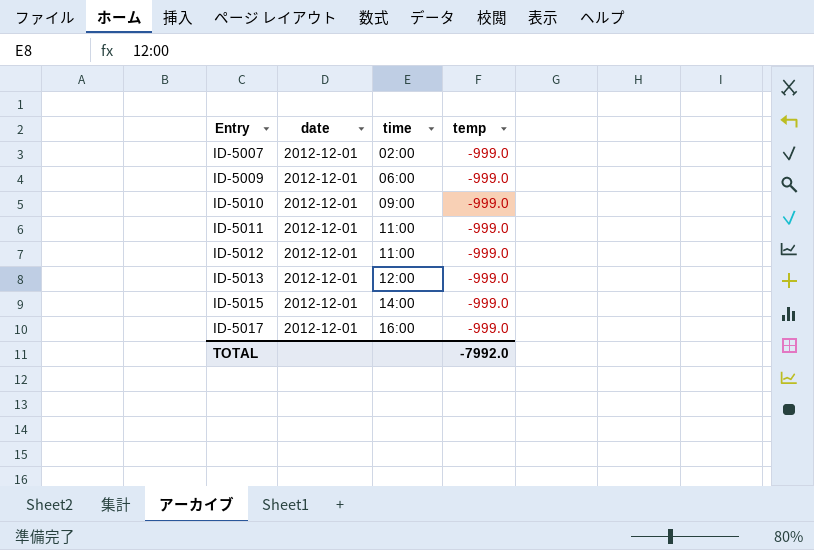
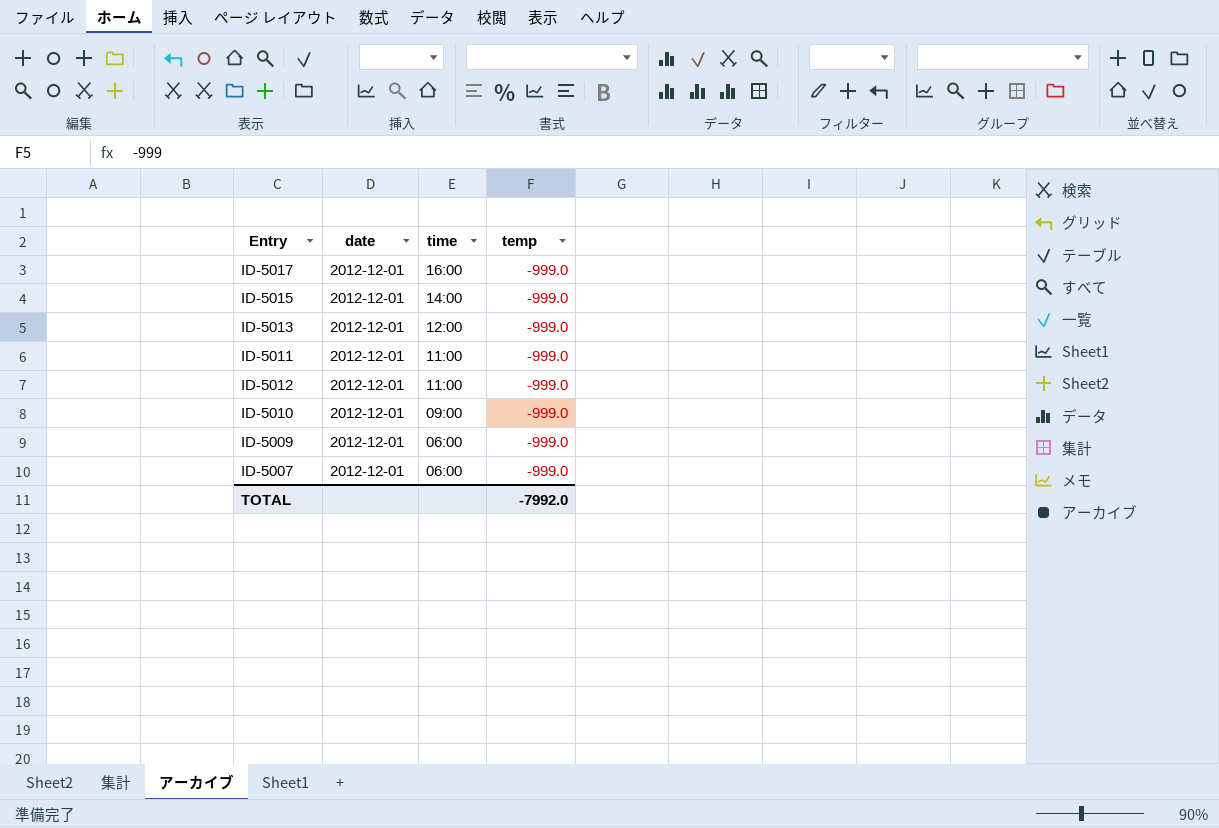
row order: Entry ascending -> time descending
ID-5007 | time: 02:00 -> 06:00

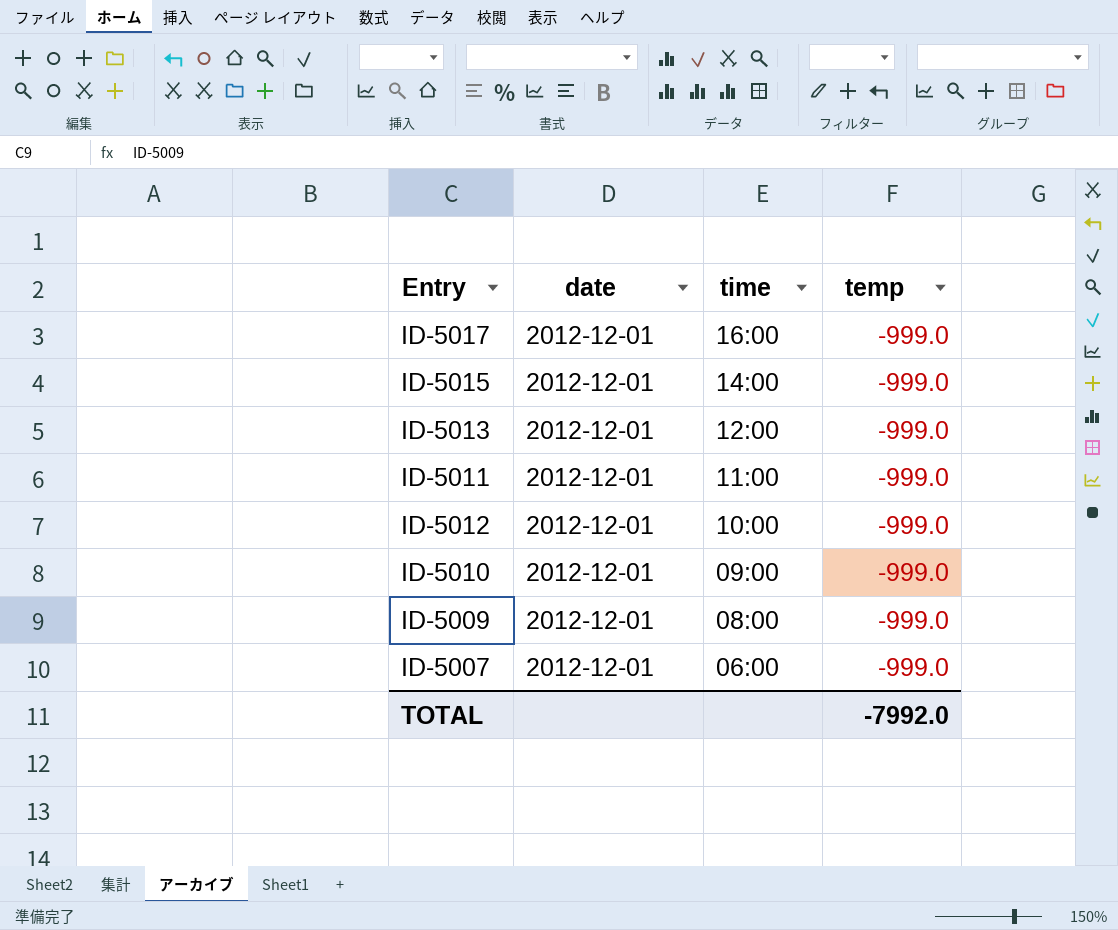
ID-5012 | time: 11:00 -> 10:00
ID-5009 | time: 06:00 -> 08:00

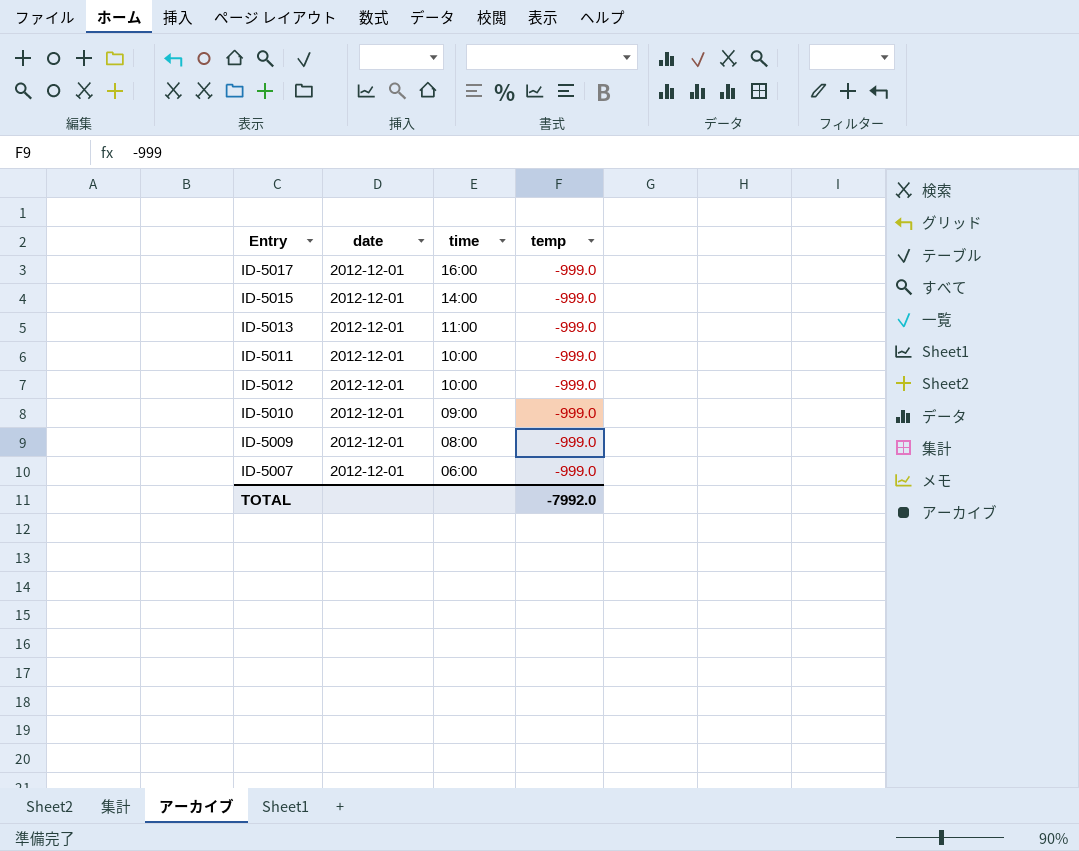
ID-5013 | time: 12:00 -> 11:00
ID-5011 | time: 11:00 -> 10:00

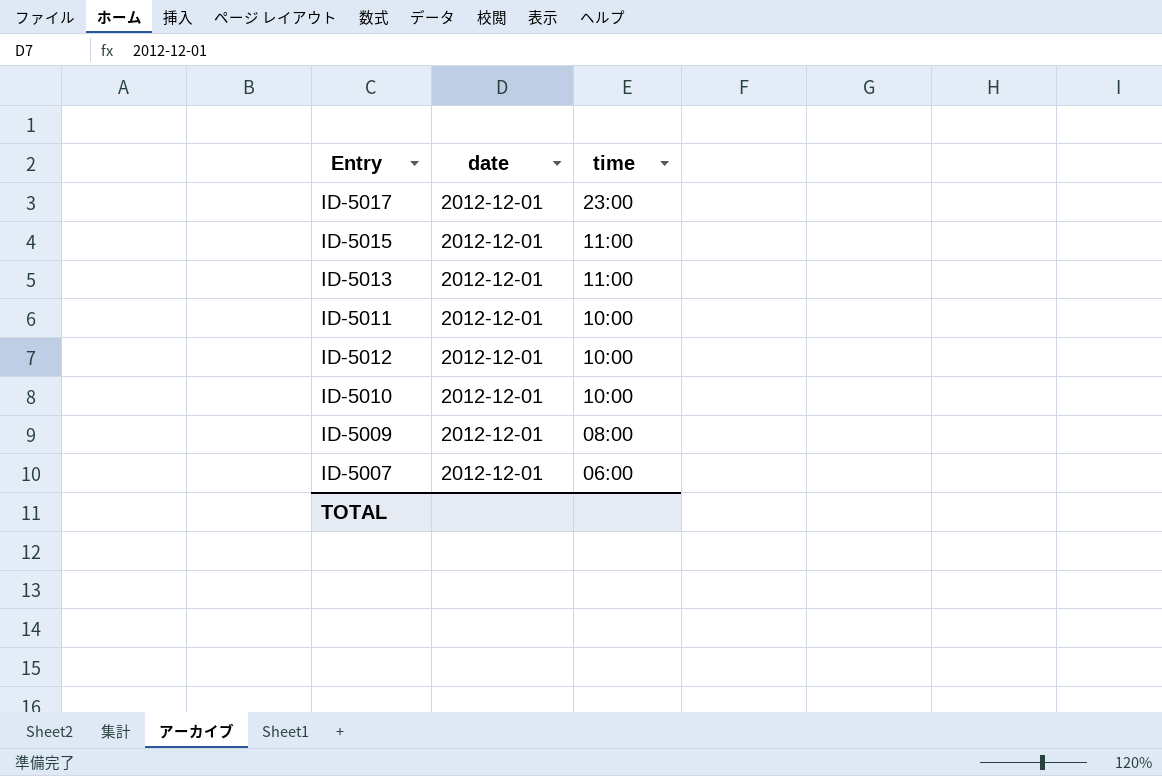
column temp | position: 4 -> none
ID-5017 | time: 16:00 -> 23:00
ID-5015 | time: 14:00 -> 11:00
ID-5010 | time: 09:00 -> 10:00

